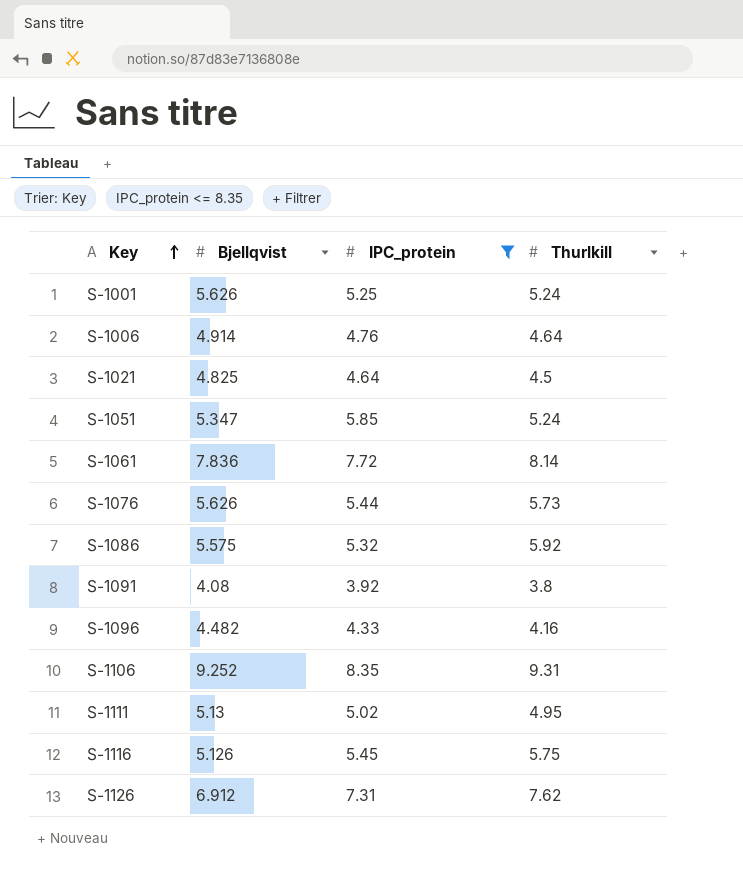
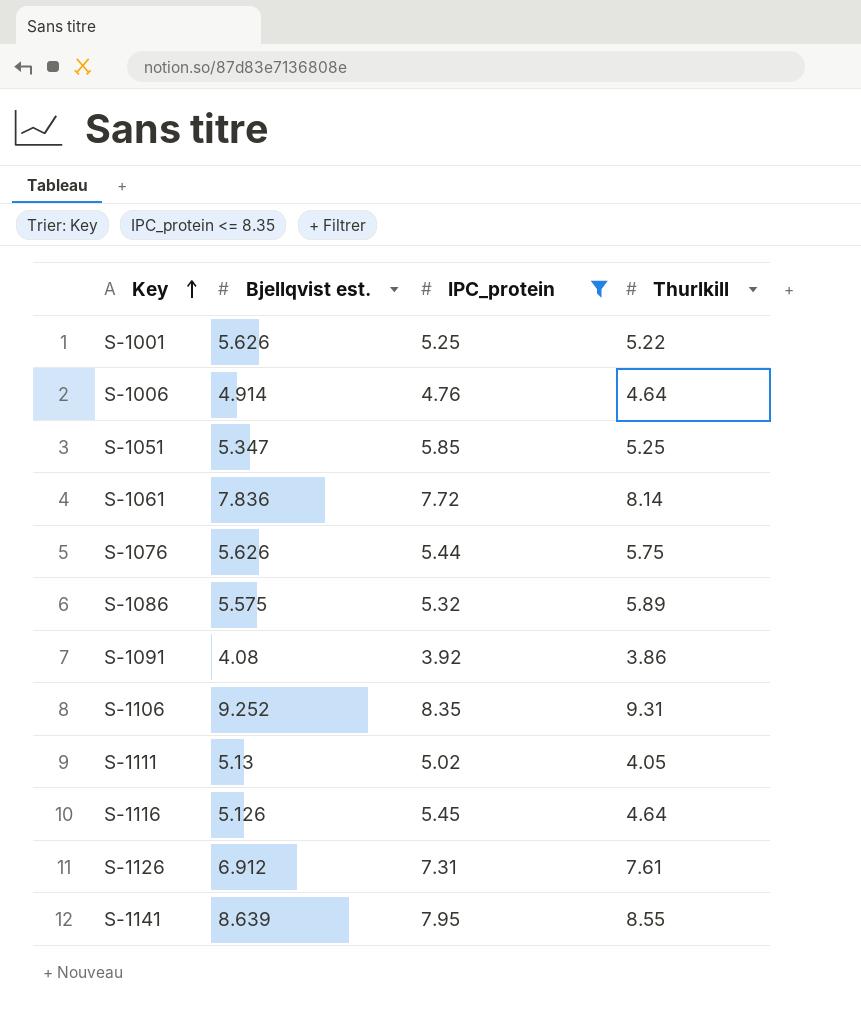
column name: Bjellqvist -> Bjellqvist est.
row S-1021: 4.825 | 4.64 | 4.5 -> none
row S-1096: 4.482 | 4.33 | 4.16 -> none
S-1001 | Thurlkill: 5.24 -> 5.22
S-1051 | Thurlkill: 5.24 -> 5.25
S-1076 | Thurlkill: 5.73 -> 5.75
S-1086 | Thurlkill: 5.92 -> 5.89
S-1091 | Thurlkill: 3.8 -> 3.86
S-1111 | Thurlkill: 4.95 -> 4.05
S-1116 | Thurlkill: 5.75 -> 4.64
S-1126 | Thurlkill: 7.62 -> 7.61
row S-1141: none -> 8.639 | 7.95 | 8.55

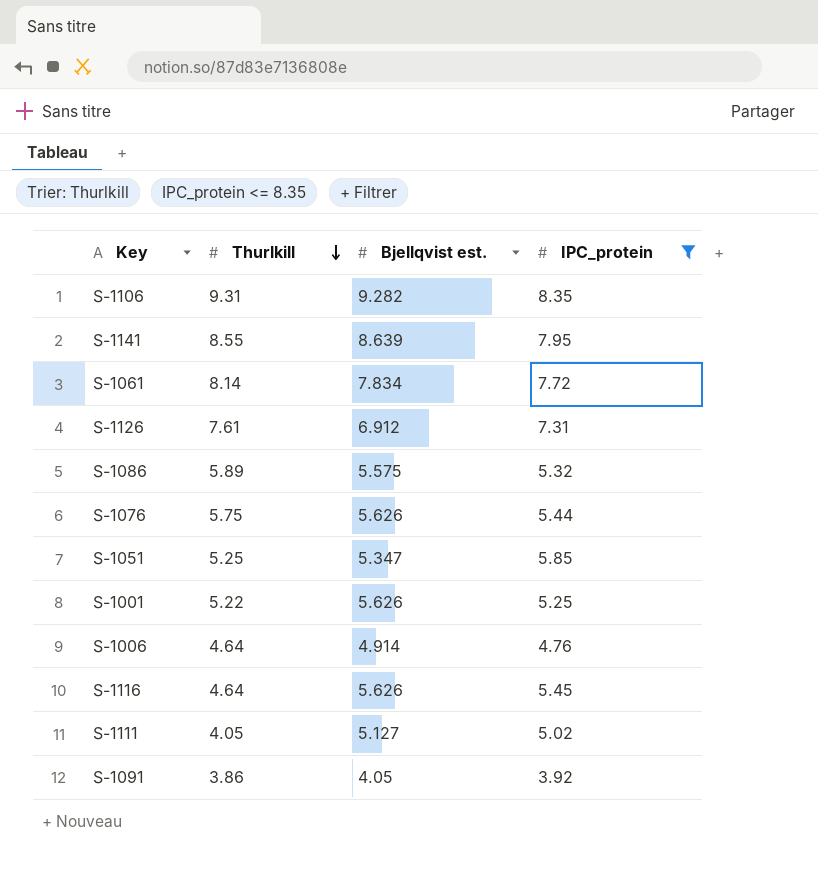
row order: Key ascending -> Thurlkill descending
column Thurlkill | position: 4 -> 2
S-1106 | Bjellqvist est.: 9.252 -> 9.282
S-1061 | Bjellqvist est.: 7.836 -> 7.834
S-1116 | Bjellqvist est.: 5.126 -> 5.626
S-1111 | Bjellqvist est.: 5.13 -> 5.127
S-1091 | Bjellqvist est.: 4.08 -> 4.05

